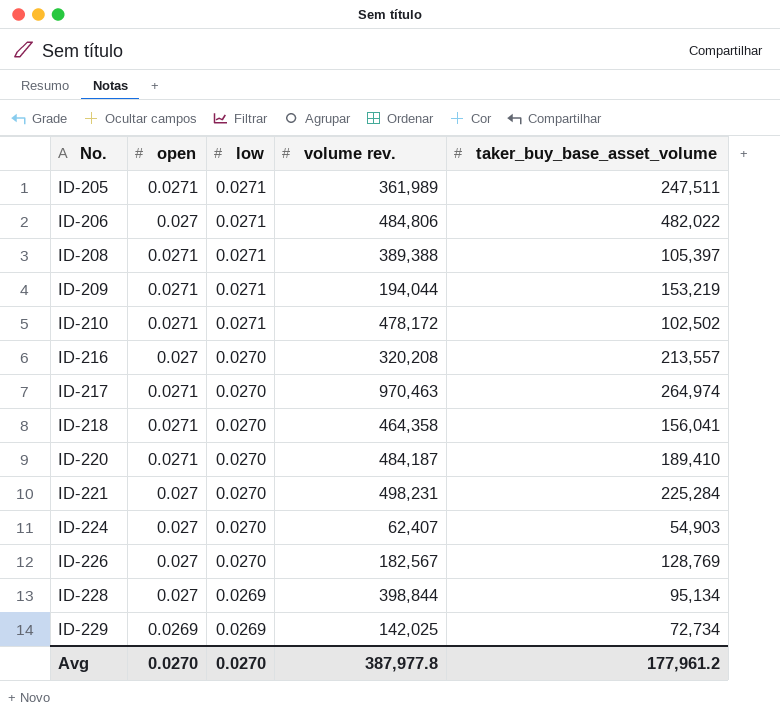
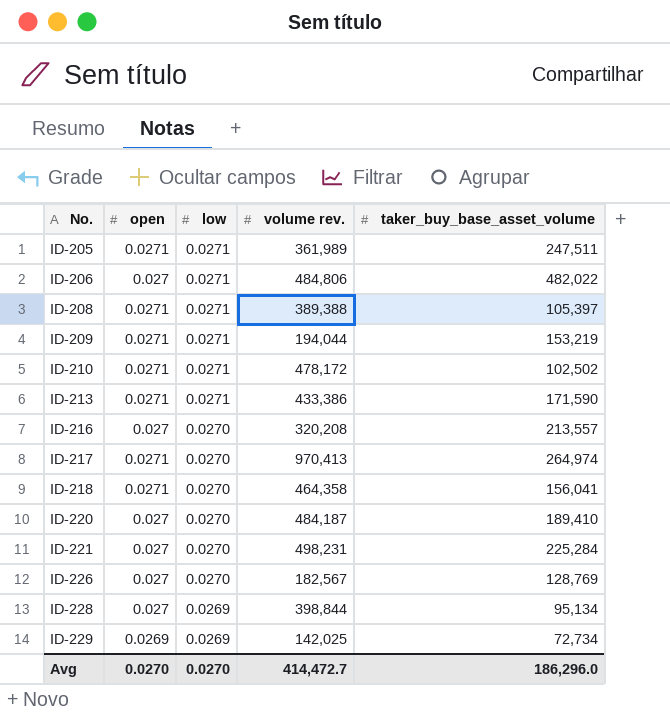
row ID-224: 0.027 | 0.0270 | 62,407 | 54,903 -> none
row ID-213: none -> 0.0271 | 0.0271 | 433,386 | 171,590
ID-217 | volume rev.: 970,463 -> 970,413
ID-220 | open: 0.0271 -> 0.027
Avg | volume rev.: 387,977.8 -> 414,472.7
Avg | taker_buy_base_asset_volume: 177,961.2 -> 186,296.0

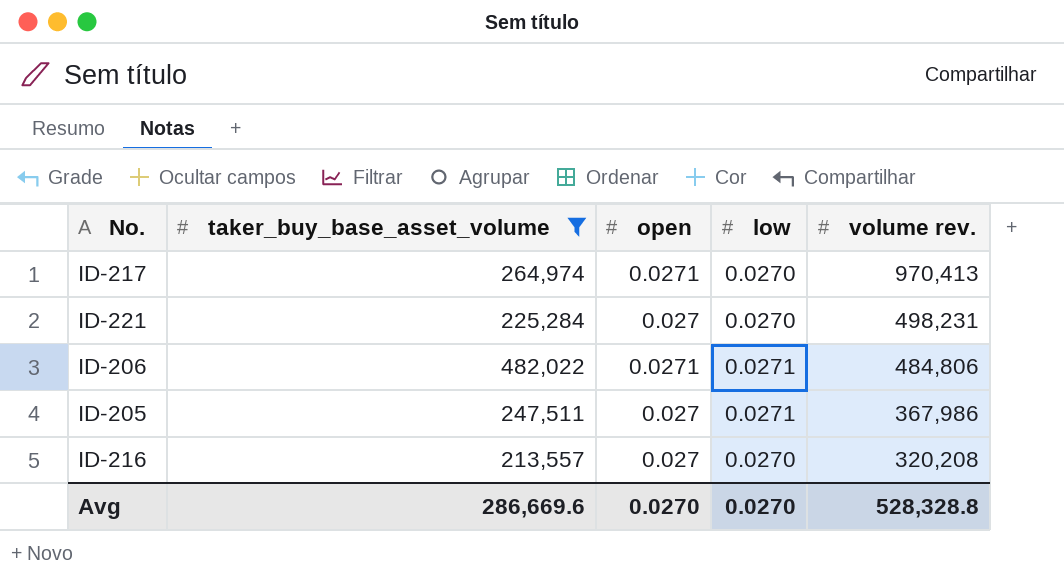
filter: none -> taker_buy_base_asset_volume >= 213,557
row order: No. ascending -> volume rev. descending
column taker_buy_base_asset_volume | position: 5 -> 2
ID-206 | open: 0.027 -> 0.0271
ID-205 | open: 0.0271 -> 0.027
ID-205 | volume rev.: 361,989 -> 367,986
Avg | taker_buy_base_asset_volume: 186,296.0 -> 286,669.6
Avg | volume rev.: 414,472.7 -> 528,328.8

